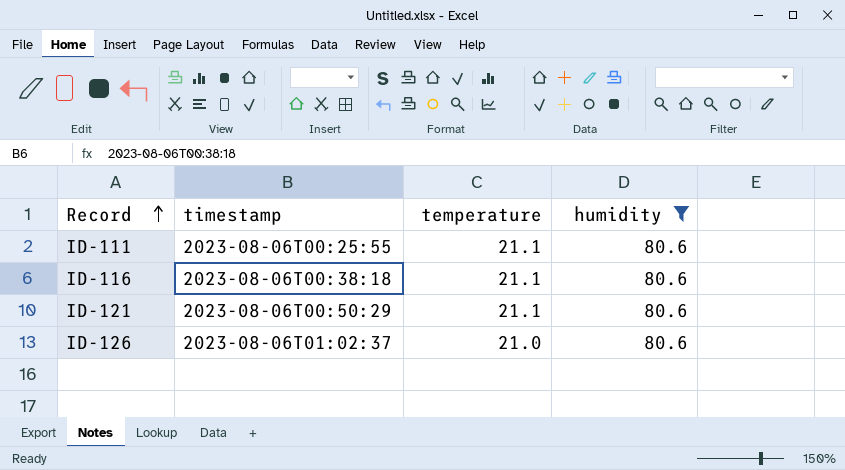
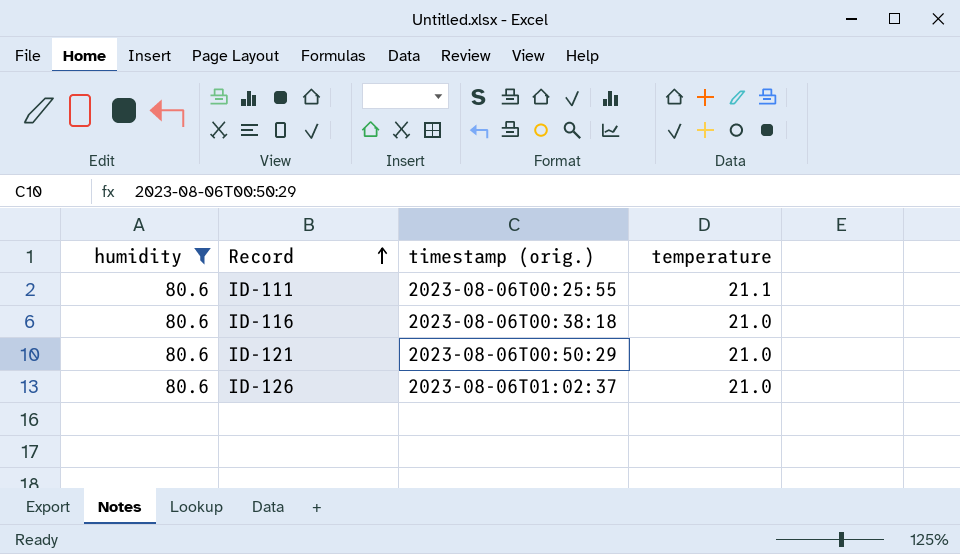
column humidity | position: 4 -> 1
column name: timestamp -> timestamp (orig.)
ID-116 | temperature: 21.1 -> 21.0
ID-121 | temperature: 21.1 -> 21.0

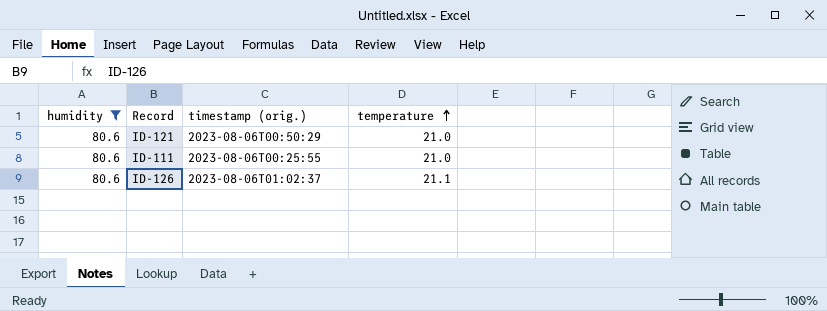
row order: Record ascending -> temperature ascending
row ID-116: 80.6 | 2023-08-06T00:38:18 | 21.0 -> none
ID-111 | temperature: 21.1 -> 21.0
ID-126 | temperature: 21.0 -> 21.1

